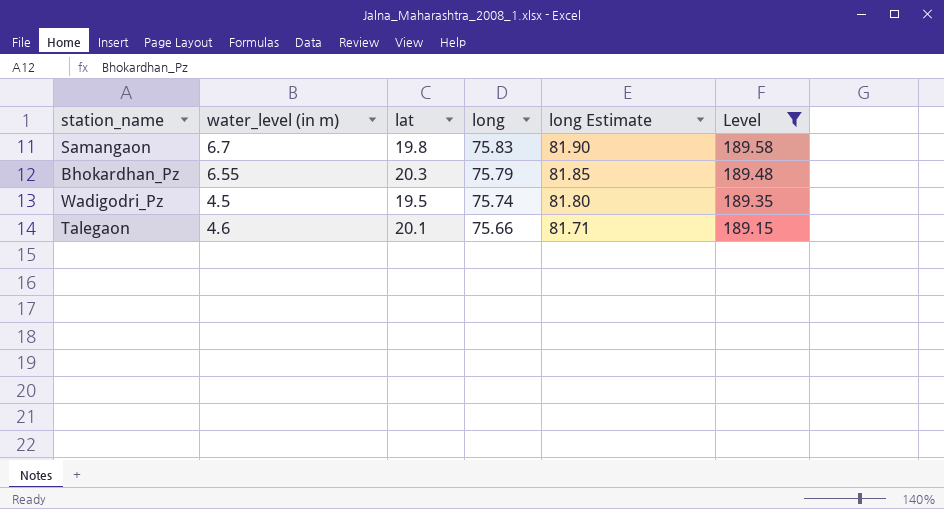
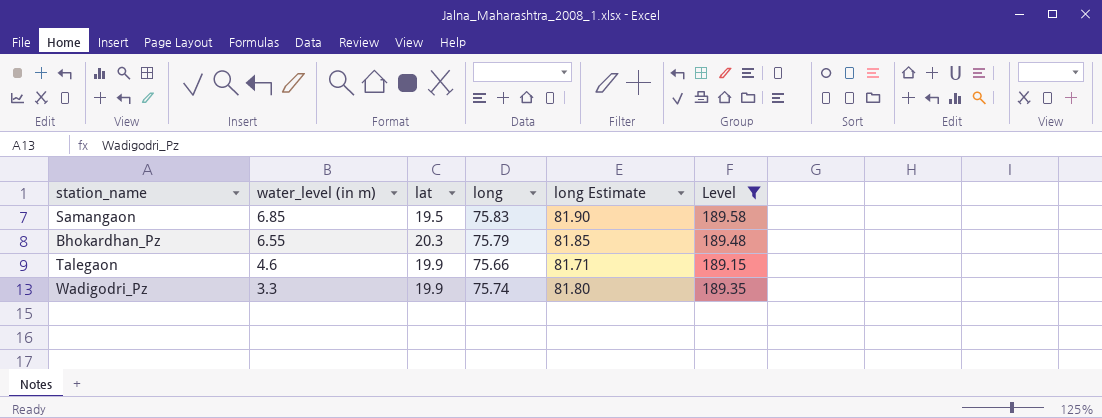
row order: long descending -> water_level (in m) descending
Samangaon | water_level (in m): 6.7 -> 6.85
Samangaon | lat: 19.8 -> 19.5
Talegaon | lat: 20.1 -> 19.9
Wadigodri_Pz | water_level (in m): 4.5 -> 3.3
Wadigodri_Pz | lat: 19.5 -> 19.9

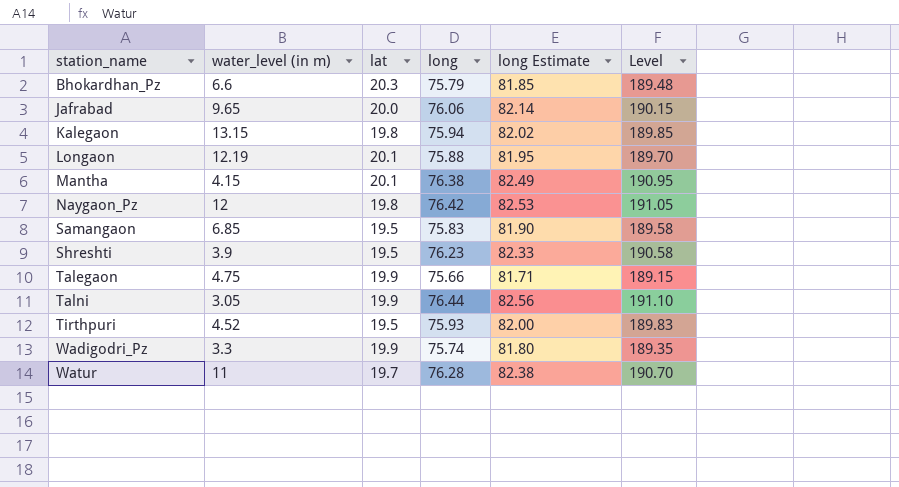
filter: Level <= 189.58 -> none
row order: water_level (in m) descending -> station_name ascending
Bhokardhan_Pz | water_level (in m): 6.55 -> 6.6
Talegaon | water_level (in m): 4.6 -> 4.75

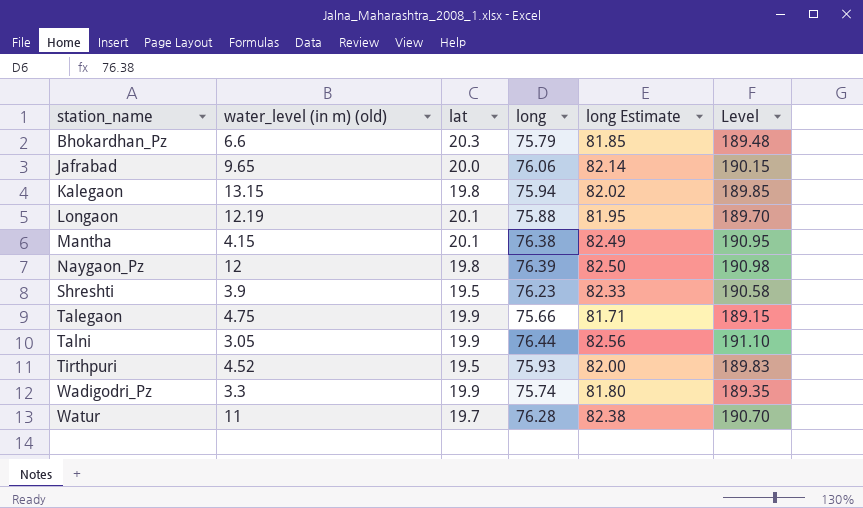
column name: water_level (in m) -> water_level (in m) (old)
row Samangaon: 6.85 | 19.5 | 75.83 | 81.90 | 189.58 -> none
Naygaon_Pz | long: 76.42 -> 76.39
Naygaon_Pz | long Estimate: 82.53 -> 82.50
Naygaon_Pz | Level: 191.05 -> 190.98

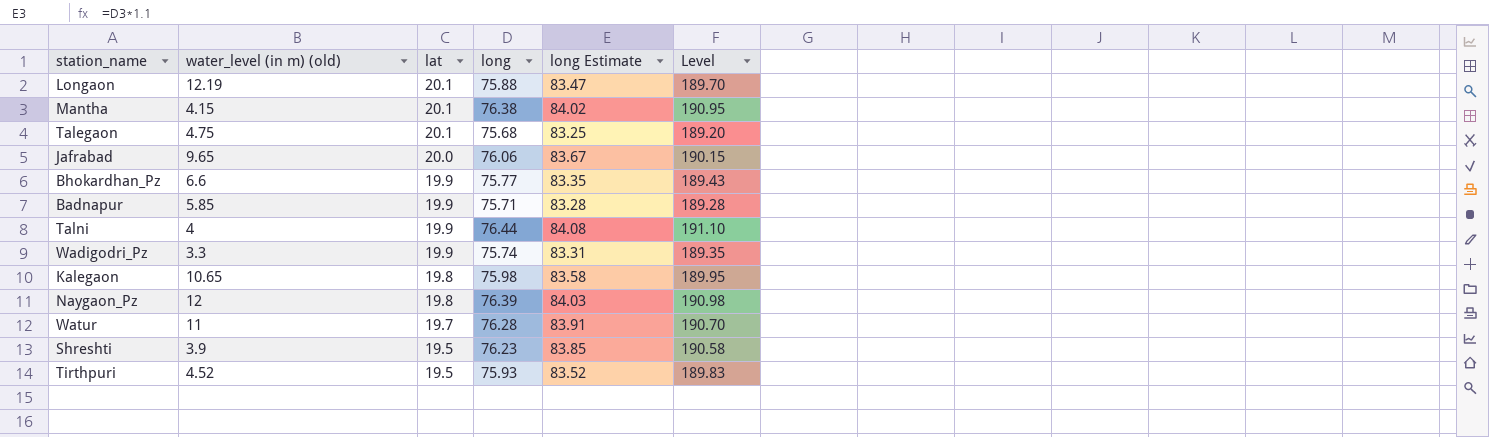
row order: station_name ascending -> lat descending
column long Estimate | formula: [long] * 1.08 -> [long] * 1.1
Talegaon | lat: 19.9 -> 20.1
Talegaon | long: 75.66 -> 75.68
Talegaon | Level: 189.15 -> 189.20
Bhokardhan_Pz | lat: 20.3 -> 19.9
Bhokardhan_Pz | long: 75.79 -> 75.77
Bhokardhan_Pz | Level: 189.48 -> 189.43
row Badnapur: none -> 5.85 | 19.9 | 75.71 | 83.28 | 189.28
Talni | water_level (in m) (old): 3.05 -> 4
Kalegaon | water_level (in m) (old): 13.15 -> 10.65
Kalegaon | long: 75.94 -> 75.98
Kalegaon | Level: 189.85 -> 189.95

